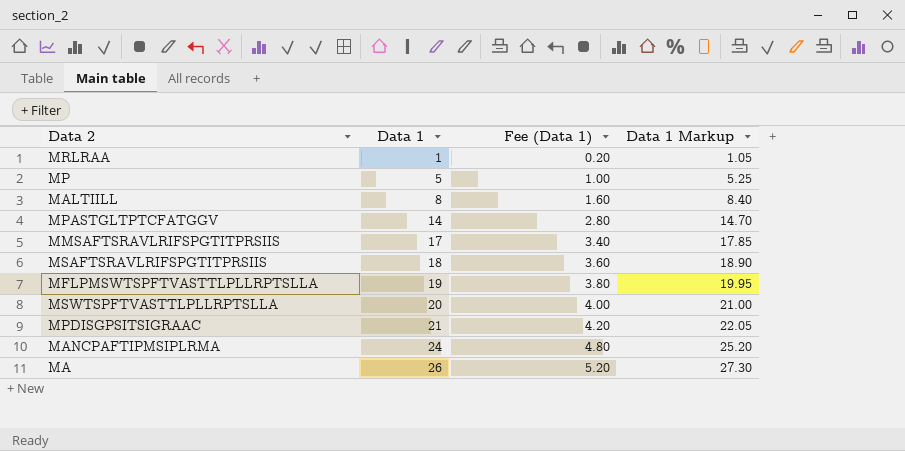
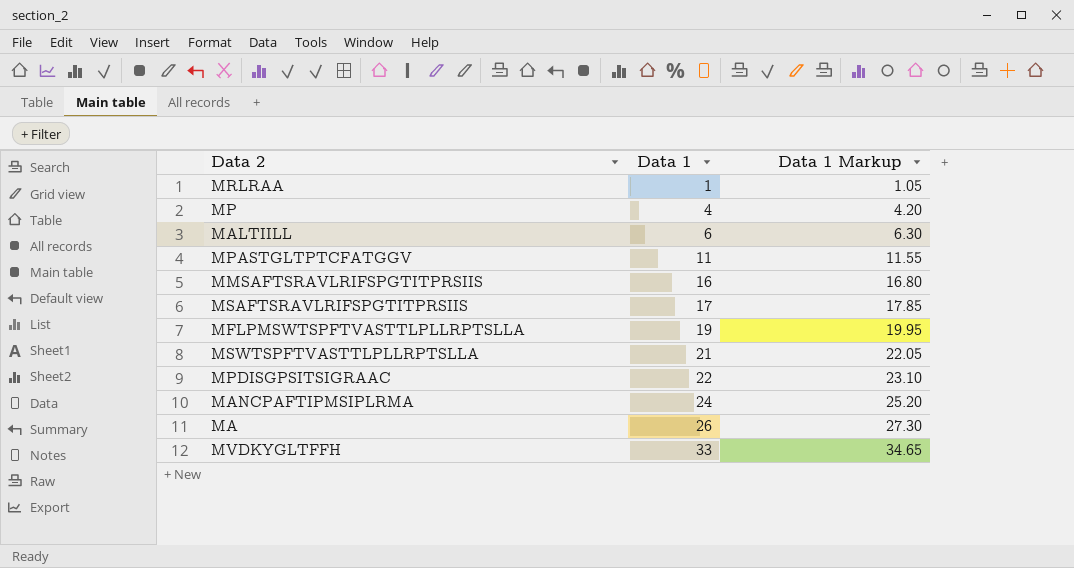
column Fee (Data 1) | formula: [Data 1] * 0.2 -> none
MP | Data 1: 5 -> 4
MP | Data 1 Markup: 5.25 -> 4.20
MALTIILL | Data 1: 8 -> 6
MALTIILL | Data 1 Markup: 8.40 -> 6.30
MPASTGLTPTCFATGGV | Data 1: 14 -> 11
MPASTGLTPTCFATGGV | Data 1 Markup: 14.70 -> 11.55
MMSAFTSRAVLRIFSPGTITPRSIIS | Data 1: 17 -> 16
MMSAFTSRAVLRIFSPGTITPRSIIS | Data 1 Markup: 17.85 -> 16.80
MSAFTSRAVLRIFSPGTITPRSIIS | Data 1: 18 -> 17
MSAFTSRAVLRIFSPGTITPRSIIS | Data 1 Markup: 18.90 -> 17.85
MSWTSPFTVASTTLPLLRPTSLLA | Data 1: 20 -> 21
MSWTSPFTVASTTLPLLRPTSLLA | Data 1 Markup: 21.00 -> 22.05
MPDISGPSITSIGRAAC | Data 1: 21 -> 22
MPDISGPSITSIGRAAC | Data 1 Markup: 22.05 -> 23.10
row MVDKYGLTFFH: none -> 33 | 34.65

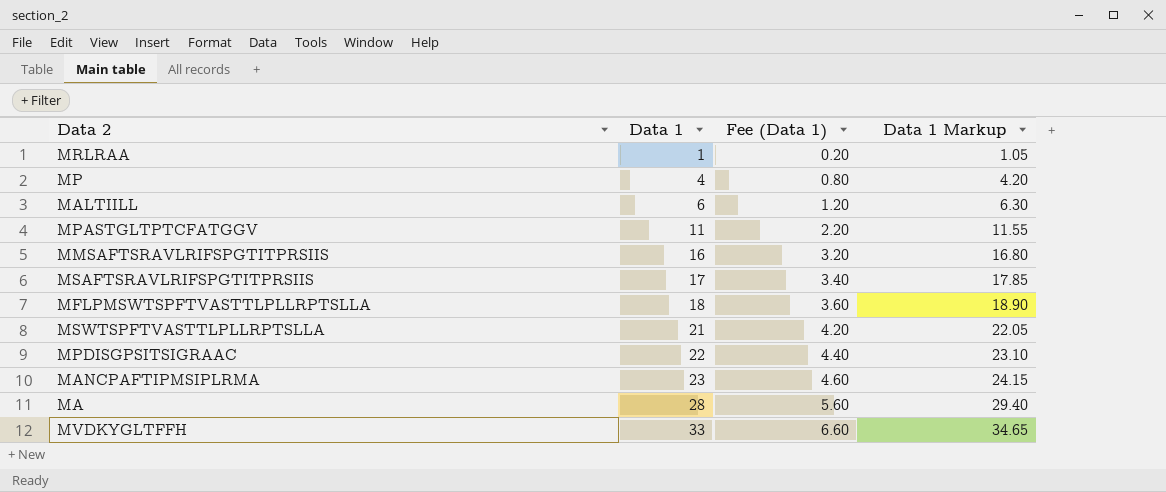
column Fee (Data 1) | formula: none -> [Data 1] * 0.2
MFLPMSWTSPFTVASTTLPLLRPTSLLA | Data 1: 19 -> 18
MFLPMSWTSPFTVASTTLPLLRPTSLLA | Data 1 Markup: 19.95 -> 18.90
MANCPAFTIPMSIPLRMA | Data 1: 24 -> 23
MANCPAFTIPMSIPLRMA | Data 1 Markup: 25.20 -> 24.15
MA | Data 1: 26 -> 28
MA | Data 1 Markup: 27.30 -> 29.40

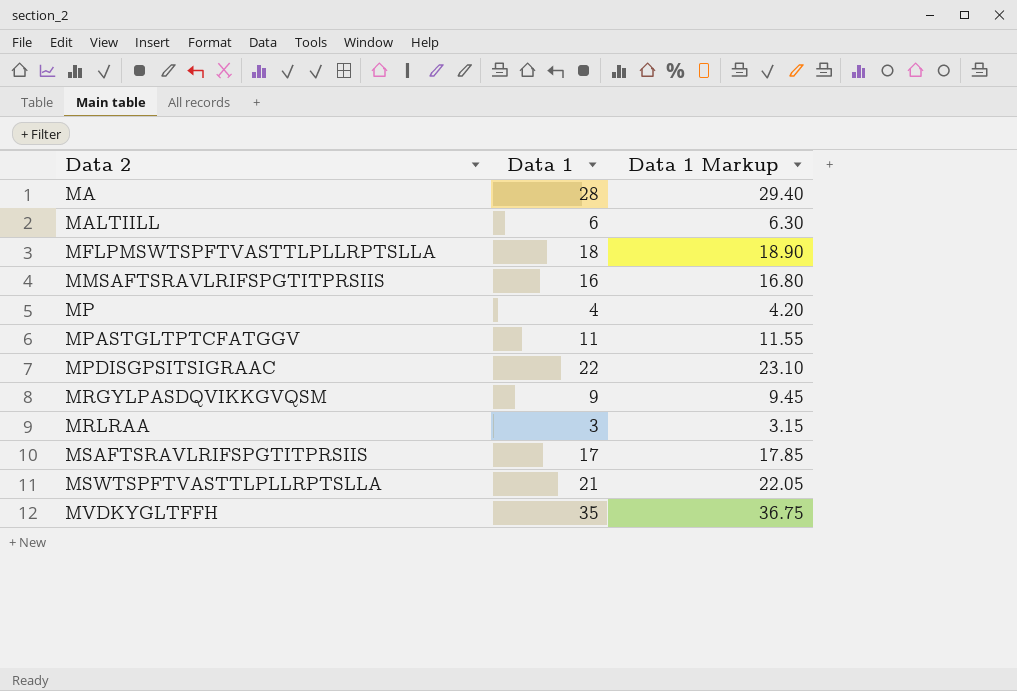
row order: Data 1 ascending -> Data 2 ascending
column Fee (Data 1) | formula: [Data 1] * 0.2 -> none
row MANCPAFTIPMSIPLRMA: 23 | 4.60 | 24.15 -> none
row MRGYLPASDQVIKKGVQSM: none -> 9 | 9.45
MRLRAA | Data 1: 1 -> 3
MRLRAA | Data 1 Markup: 1.05 -> 3.15
MVDKYGLTFFH | Data 1: 33 -> 35
MVDKYGLTFFH | Data 1 Markup: 34.65 -> 36.75

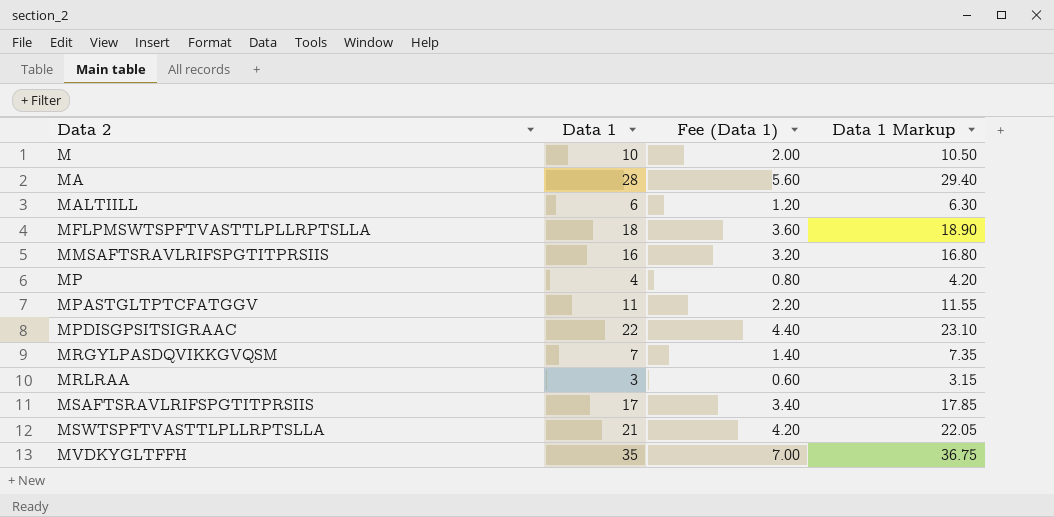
column Fee (Data 1) | formula: none -> [Data 1] * 0.2
row M: none -> 10 | 2.00 | 10.50
MRGYLPASDQVIKKGVQSM | Data 1: 9 -> 7
MRGYLPASDQVIKKGVQSM | Data 1 Markup: 9.45 -> 7.35

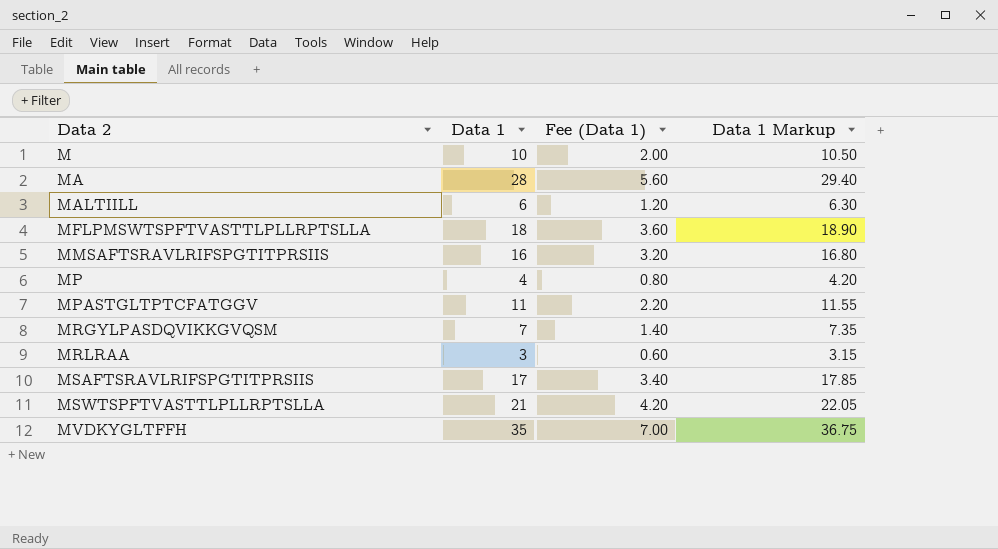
row MPDISGPSITSIGRAAC: 22 | 4.40 | 23.10 -> none

